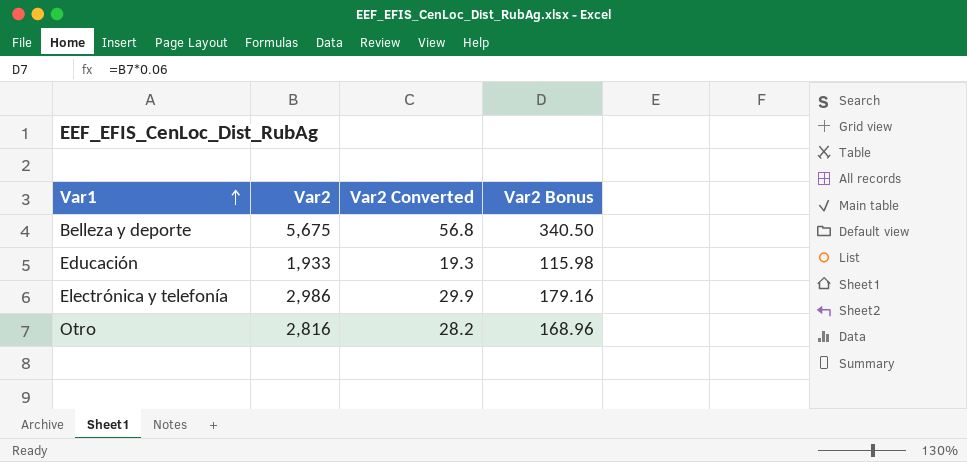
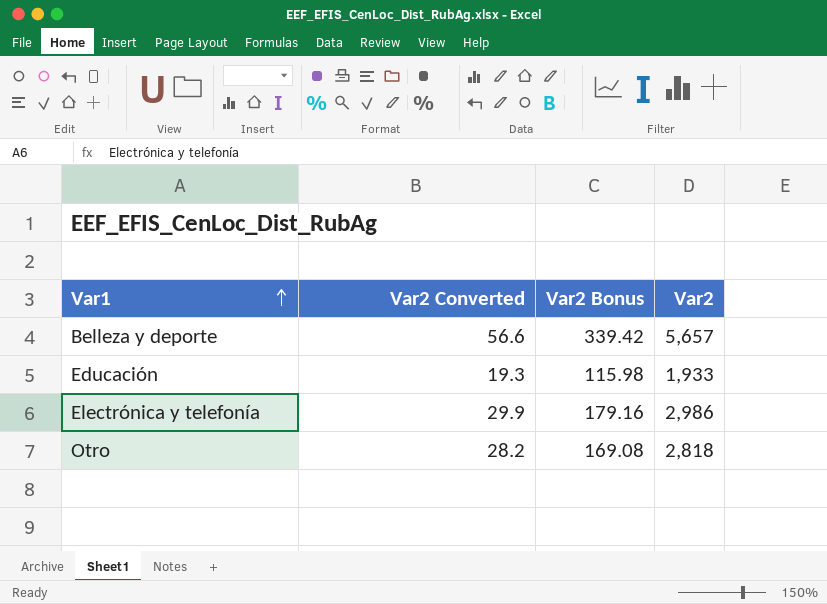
column Var2 | position: 2 -> 4
Belleza y deporte | Var2 Converted: 56.8 -> 56.6
Belleza y deporte | Var2 Bonus: 340.50 -> 339.42
Belleza y deporte | Var2: 5,675 -> 5,657
Otro | Var2 Bonus: 168.96 -> 169.08
Otro | Var2: 2,816 -> 2,818

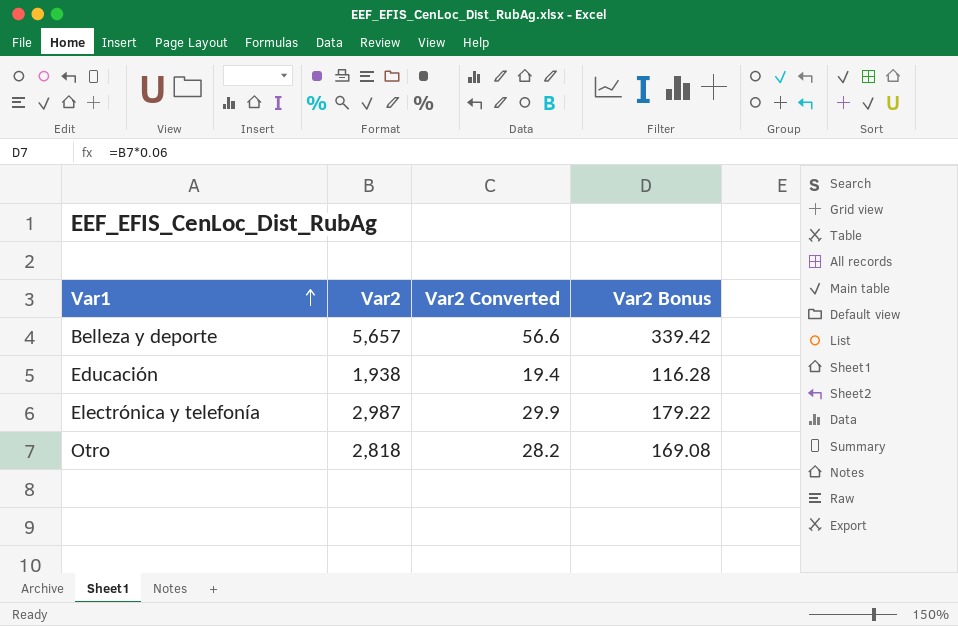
column Var2 | position: 4 -> 2
Educación | Var2: 1,933 -> 1,938
Educación | Var2 Converted: 19.3 -> 19.4
Educación | Var2 Bonus: 115.98 -> 116.28
Electrónica y telefonía | Var2: 2,986 -> 2,987
Electrónica y telefonía | Var2 Bonus: 179.16 -> 179.22

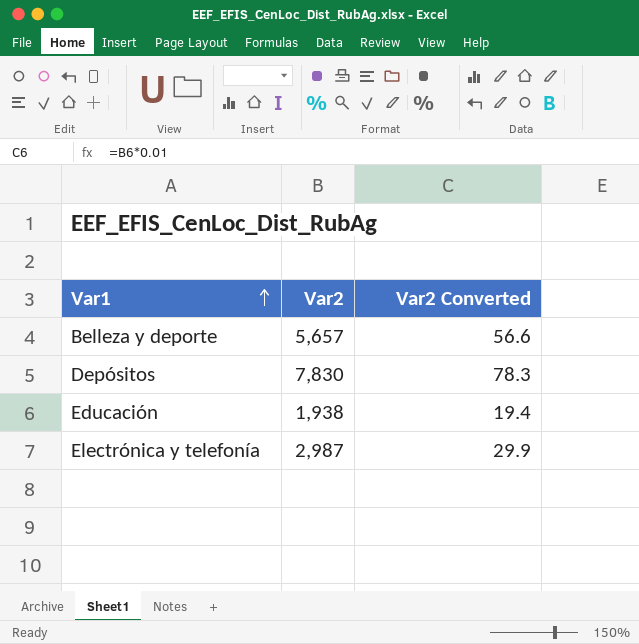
column Var2 Bonus | formula: [Var2] * 0.06 -> none
row Otro: 2,818 | 28.2 | 169.08 -> none
row Depósitos: none -> 7,830 | 78.3

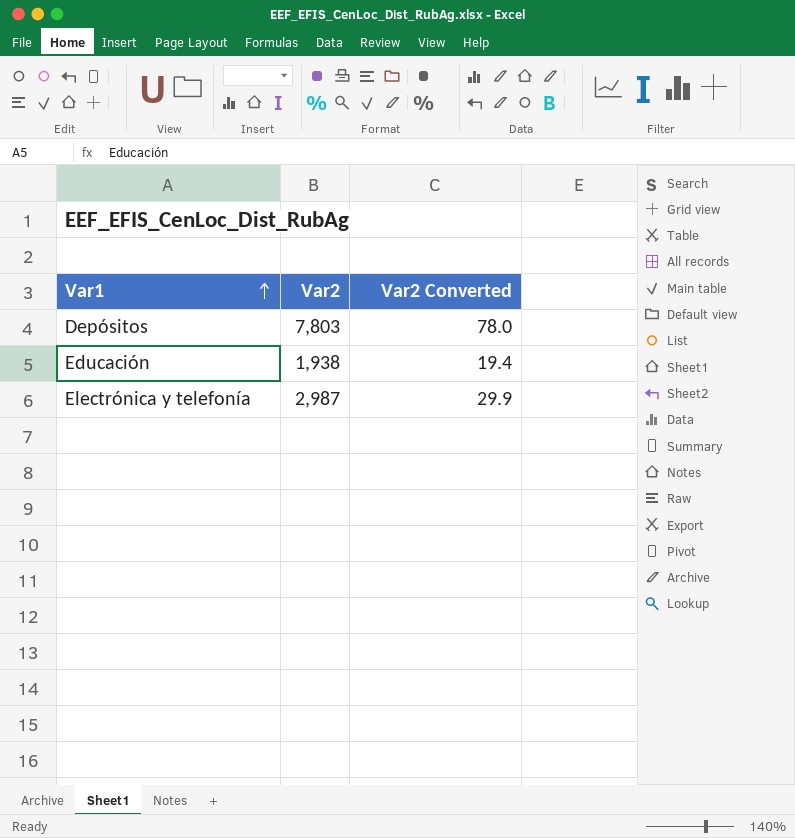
row Belleza y deporte: 5,657 | 56.6 -> none
Depósitos | Var2: 7,830 -> 7,803
Depósitos | Var2 Converted: 78.3 -> 78.0

